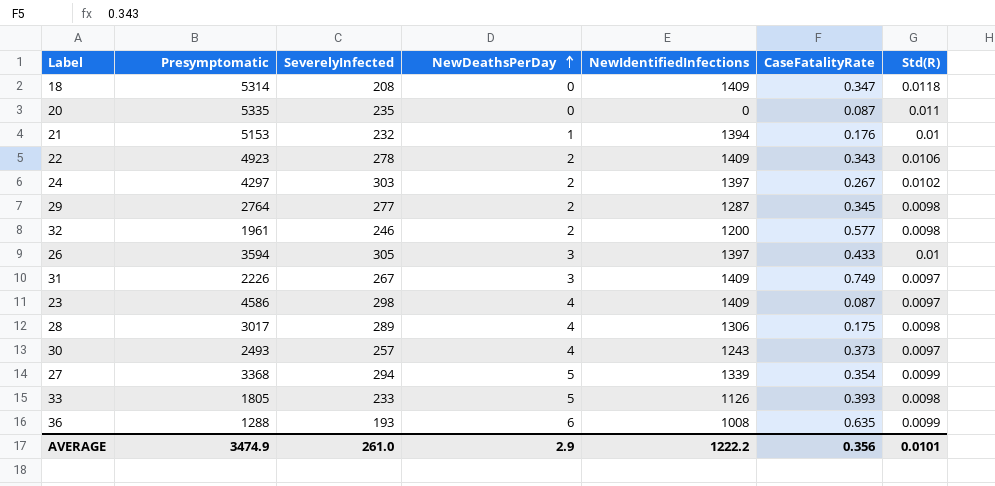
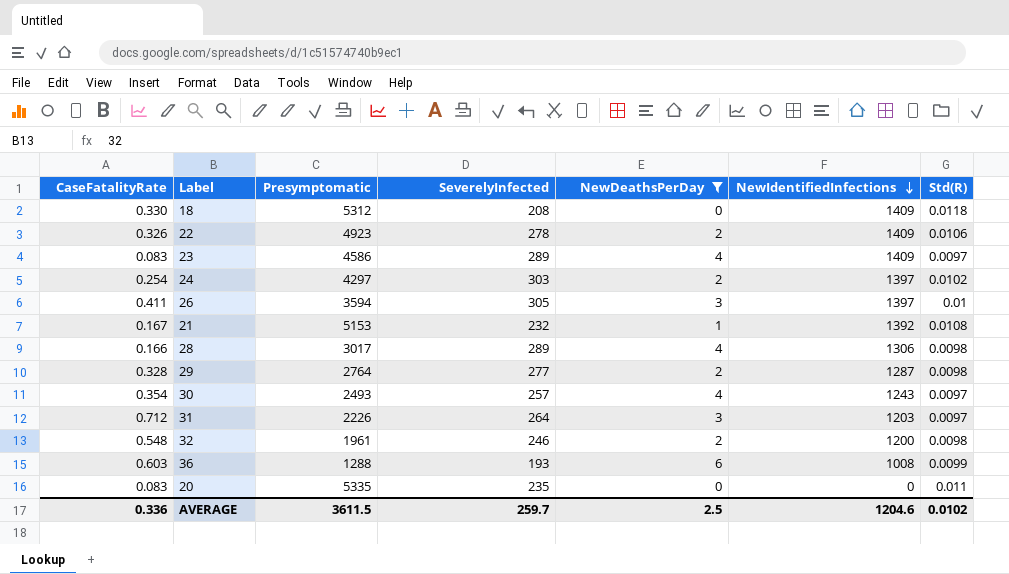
filter: none -> NewDeathsPerDay != 5
row order: NewDeathsPerDay ascending -> NewIdentifiedInfections descending
column CaseFatalityRate | position: 6 -> 1
18 | CaseFatalityRate: 0.347 -> 0.330
18 | Presymptomatic: 5314 -> 5312
22 | CaseFatalityRate: 0.343 -> 0.326
23 | CaseFatalityRate: 0.087 -> 0.083
23 | SeverelyInfected: 298 -> 289
24 | CaseFatalityRate: 0.267 -> 0.254
26 | CaseFatalityRate: 0.433 -> 0.411
21 | CaseFatalityRate: 0.176 -> 0.167
21 | NewIdentifiedInfections: 1394 -> 1392
21 | Std(R): 0.01 -> 0.0108
28 | CaseFatalityRate: 0.175 -> 0.166
29 | CaseFatalityRate: 0.345 -> 0.328
30 | CaseFatalityRate: 0.373 -> 0.354
31 | CaseFatalityRate: 0.749 -> 0.712
31 | SeverelyInfected: 267 -> 264
31 | NewIdentifiedInfections: 1409 -> 1203
32 | CaseFatalityRate: 0.577 -> 0.548
36 | CaseFatalityRate: 0.635 -> 0.603
20 | CaseFatalityRate: 0.087 -> 0.083
AVERAGE | CaseFatalityRate: 0.356 -> 0.336
AVERAGE | Presymptomatic: 3474.9 -> 3611.5
AVERAGE | SeverelyInfected: 261.0 -> 259.7
AVERAGE | NewDeathsPerDay: 2.9 -> 2.5
AVERAGE | NewIdentifiedInfections: 1222.2 -> 1204.6
AVERAGE | Std(R): 0.0101 -> 0.0102

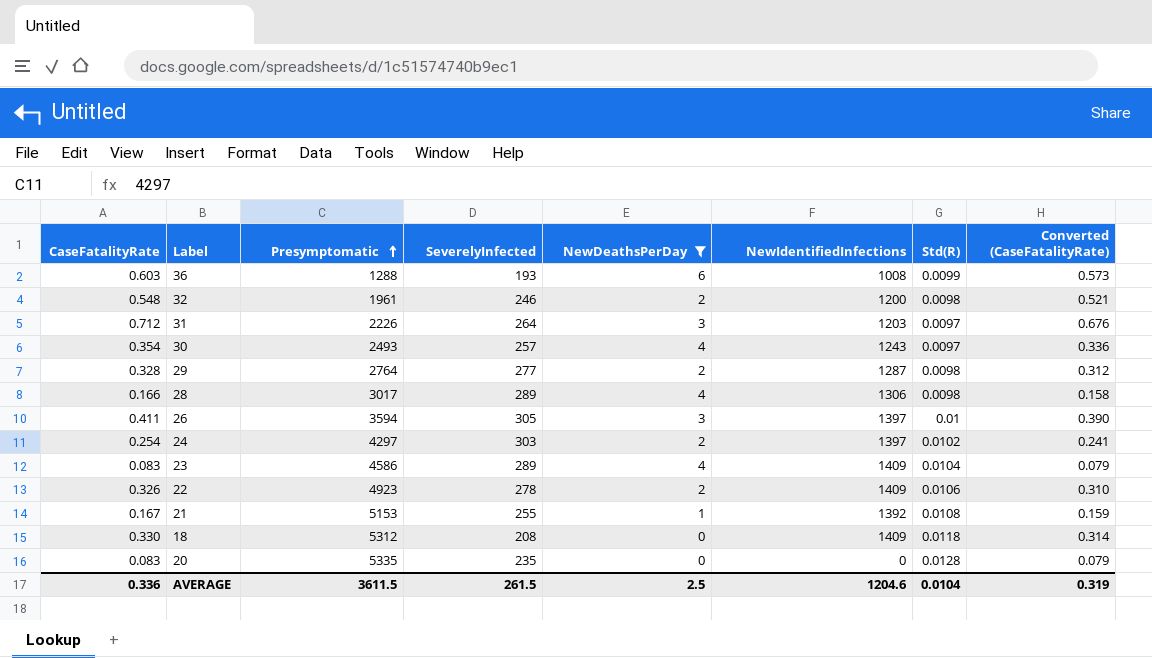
row order: NewIdentifiedInfections descending -> Presymptomatic ascending
column Converted (CaseFatalityRate) | formula: none -> [CaseFatalityRate] * 0.95
23 | Std(R): 0.0097 -> 0.0104
21 | SeverelyInfected: 232 -> 255
20 | Std(R): 0.011 -> 0.0128
AVERAGE | SeverelyInfected: 259.7 -> 261.5
AVERAGE | Std(R): 0.0102 -> 0.0104

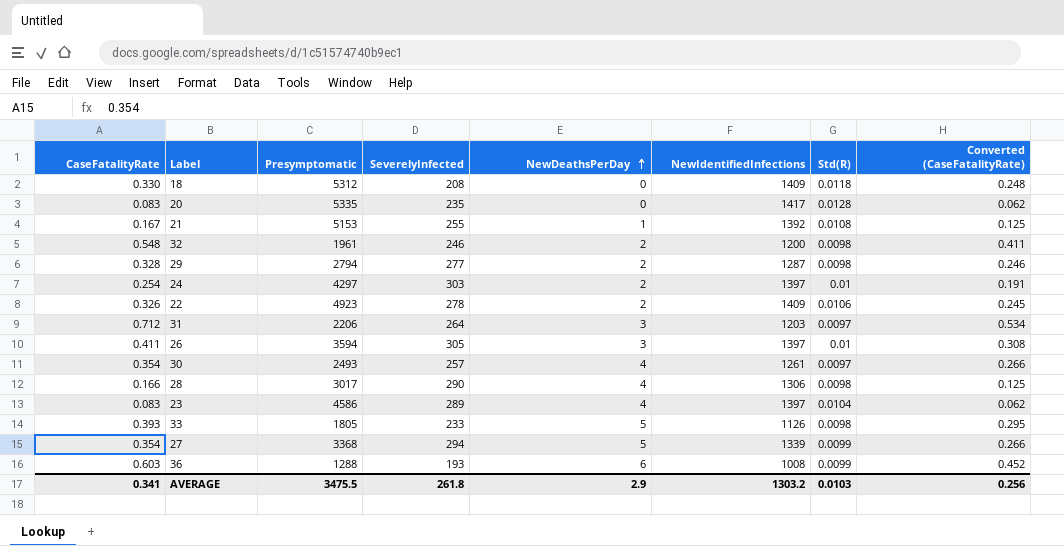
filter: NewDeathsPerDay != 5 -> none
row order: Presymptomatic ascending -> NewDeathsPerDay ascending
column Converted (CaseFatalityRate) | formula: [CaseFatalityRate] * 0.95 -> [CaseFatalityRate] * 0.75
20 | NewIdentifiedInfections: 0 -> 1417
29 | Presymptomatic: 2764 -> 2794
24 | Std(R): 0.0102 -> 0.01
31 | Presymptomatic: 2226 -> 2206
30 | NewIdentifiedInfections: 1243 -> 1261
28 | SeverelyInfected: 289 -> 290
23 | NewIdentifiedInfections: 1409 -> 1397
AVERAGE | CaseFatalityRate: 0.336 -> 0.341
AVERAGE | Presymptomatic: 3611.5 -> 3475.5
AVERAGE | SeverelyInfected: 261.5 -> 261.8
AVERAGE | NewDeathsPerDay: 2.5 -> 2.9
AVERAGE | NewIdentifiedInfections: 1204.6 -> 1303.2
AVERAGE | Std(R): 0.0104 -> 0.0103
AVERAGE | Converted (CaseFatalityRate): 0.319 -> 0.256

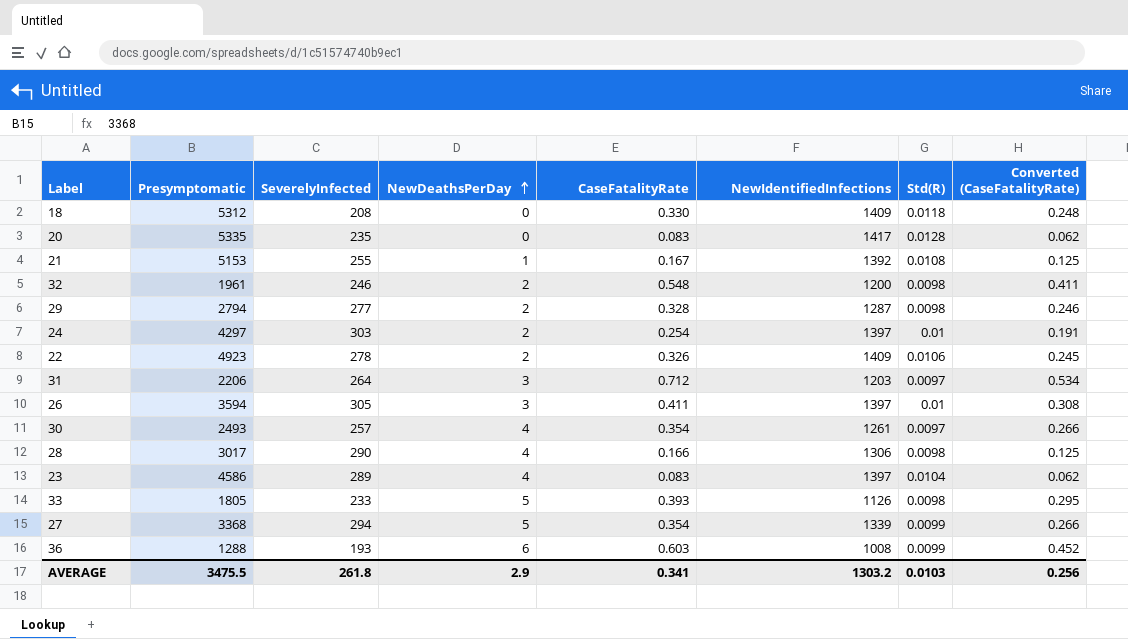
column CaseFatalityRate | position: 1 -> 5

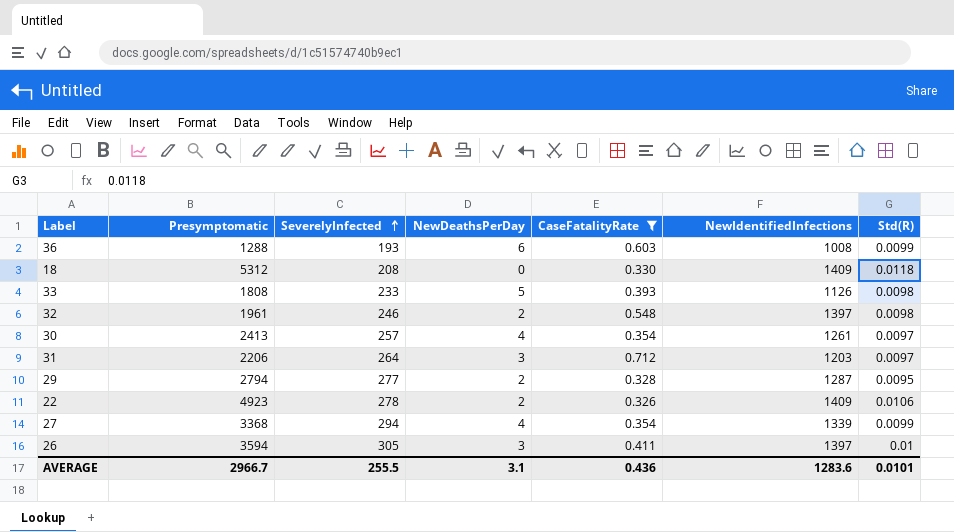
filter: none -> CaseFatalityRate >= 0.326
row order: NewDeathsPerDay ascending -> SeverelyInfected ascending
column Converted (CaseFatalityRate) | formula: [CaseFatalityRate] * 0.75 -> none
33 | Presymptomatic: 1805 -> 1808
32 | NewIdentifiedInfections: 1200 -> 1397
30 | Presymptomatic: 2493 -> 2413
29 | Std(R): 0.0098 -> 0.0095
27 | NewDeathsPerDay: 5 -> 4
AVERAGE | Presymptomatic: 3475.5 -> 2966.7
AVERAGE | SeverelyInfected: 261.8 -> 255.5
AVERAGE | NewDeathsPerDay: 2.9 -> 3.1
AVERAGE | CaseFatalityRate: 0.341 -> 0.436
AVERAGE | NewIdentifiedInfections: 1303.2 -> 1283.6
AVERAGE | Std(R): 0.0103 -> 0.0101

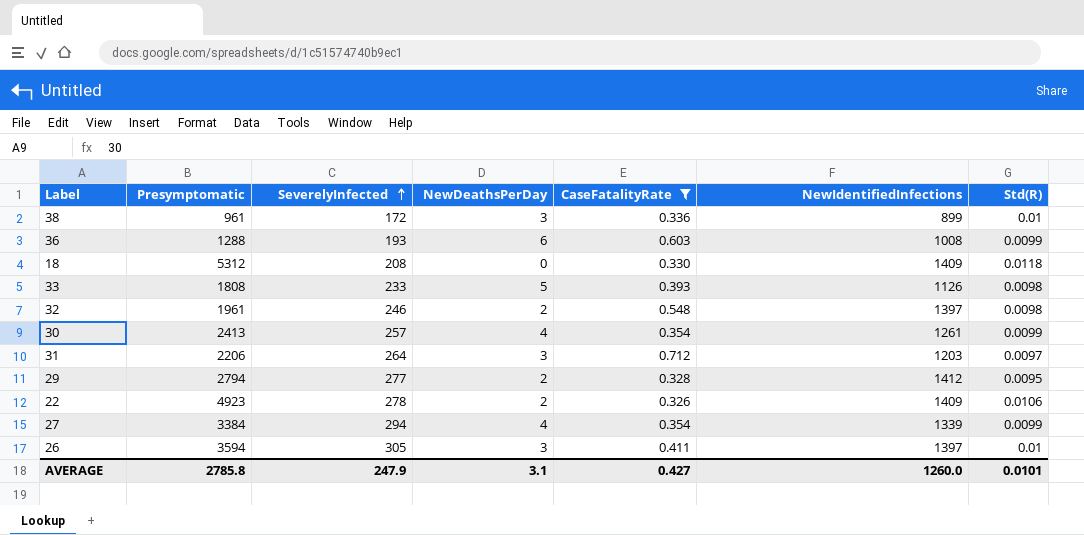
row 38: none -> 961 | 172 | 3 | 0.336 | 899 | 0.01
30 | Std(R): 0.0097 -> 0.0099
29 | NewIdentifiedInfections: 1287 -> 1412
27 | Presymptomatic: 3368 -> 3384
AVERAGE | Presymptomatic: 2966.7 -> 2785.8
AVERAGE | SeverelyInfected: 255.5 -> 247.9
AVERAGE | CaseFatalityRate: 0.436 -> 0.427
AVERAGE | NewIdentifiedInfections: 1283.6 -> 1260.0

